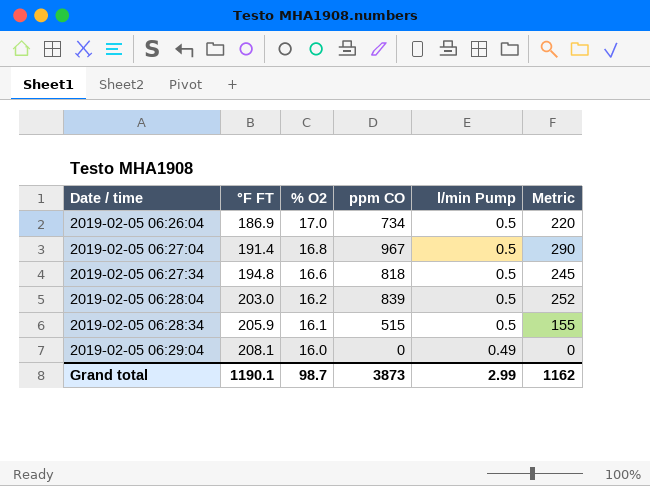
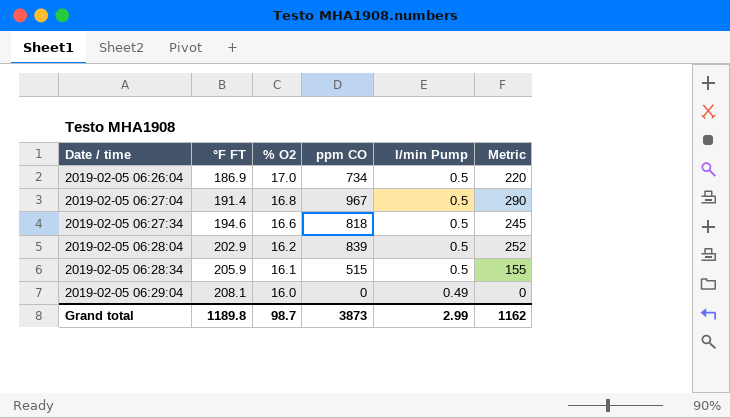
2019-02-05 06:27:34 | °F FT: 194.8 -> 194.6
2019-02-05 06:28:04 | °F FT: 203.0 -> 202.9
Grand total | °F FT: 1190.1 -> 1189.8

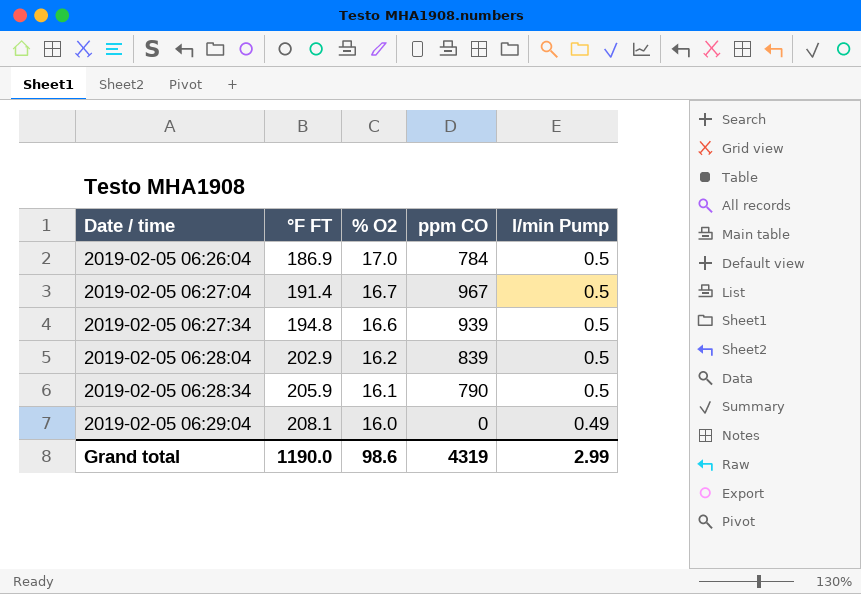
column Metric | formula: [ppm CO] * 0.3 -> none
2019-02-05 06:26:04 | ppm CO: 734 -> 784
2019-02-05 06:27:04 | % O2: 16.8 -> 16.7
2019-02-05 06:27:34 | °F FT: 194.6 -> 194.8
2019-02-05 06:27:34 | ppm CO: 818 -> 939
2019-02-05 06:28:34 | ppm CO: 515 -> 790
Grand total | °F FT: 1189.8 -> 1190.0
Grand total | % O2: 98.7 -> 98.6
Grand total | ppm CO: 3873 -> 4319

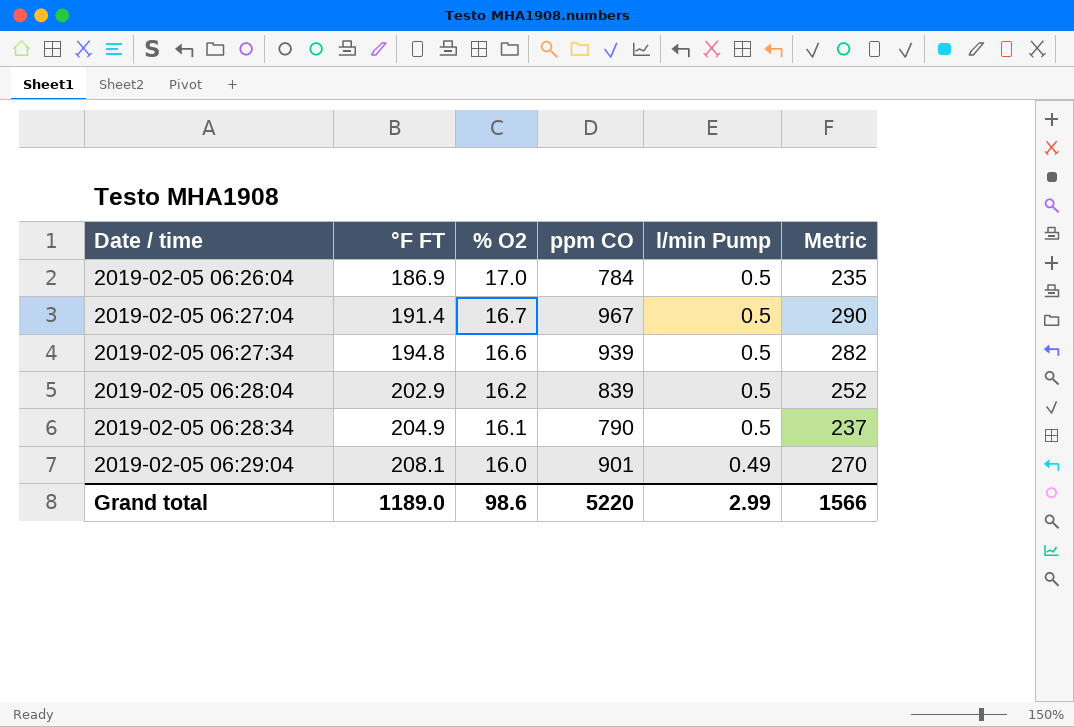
column Metric | formula: none -> [ppm CO] * 0.3
2019-02-05 06:28:34 | °F FT: 205.9 -> 204.9
2019-02-05 06:29:04 | ppm CO: 0 -> 901
Grand total | °F FT: 1190.0 -> 1189.0
Grand total | ppm CO: 4319 -> 5220

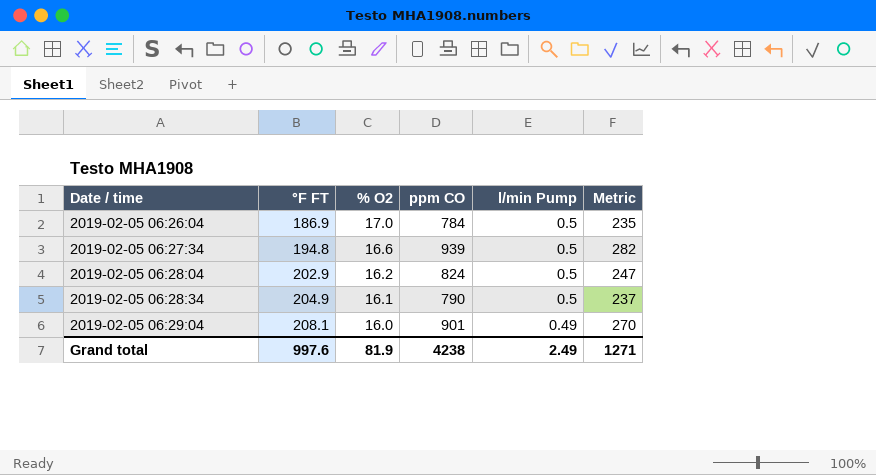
row 2019-02-05 06:27:04: 191.4 | 16.7 | 967 | 0.5 | 290 -> none
2019-02-05 06:28:04 | ppm CO: 839 -> 824
2019-02-05 06:28:04 | Metric: 252 -> 247
Grand total | °F FT: 1189.0 -> 997.6
Grand total | % O2: 98.6 -> 81.9
Grand total | ppm CO: 5220 -> 4238
Grand total | l/min Pump: 2.99 -> 2.49
Grand total | Metric: 1566 -> 1271

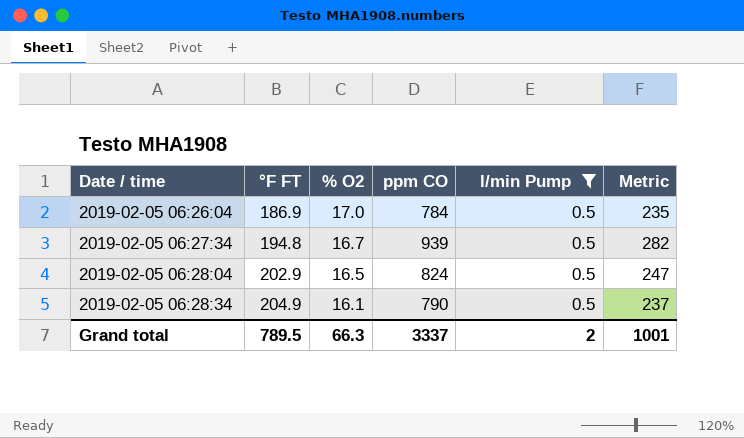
filter: none -> l/min Pump = 0.5
2019-02-05 06:27:34 | % O2: 16.6 -> 16.7
2019-02-05 06:28:04 | % O2: 16.2 -> 16.5
Grand total | °F FT: 997.6 -> 789.5
Grand total | % O2: 81.9 -> 66.3
Grand total | ppm CO: 4238 -> 3337
Grand total | l/min Pump: 2.49 -> 2
Grand total | Metric: 1271 -> 1001

